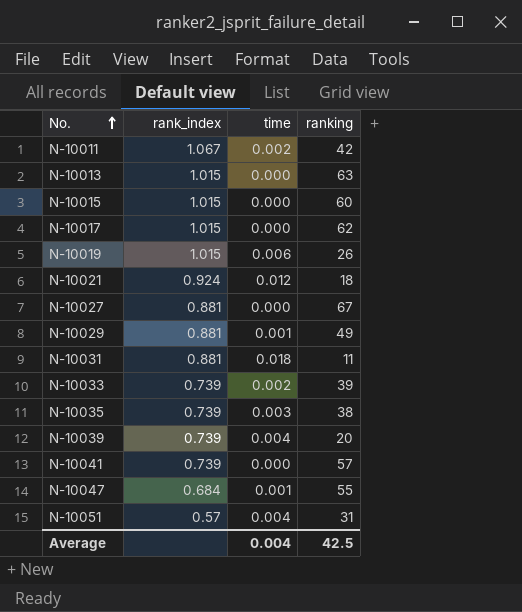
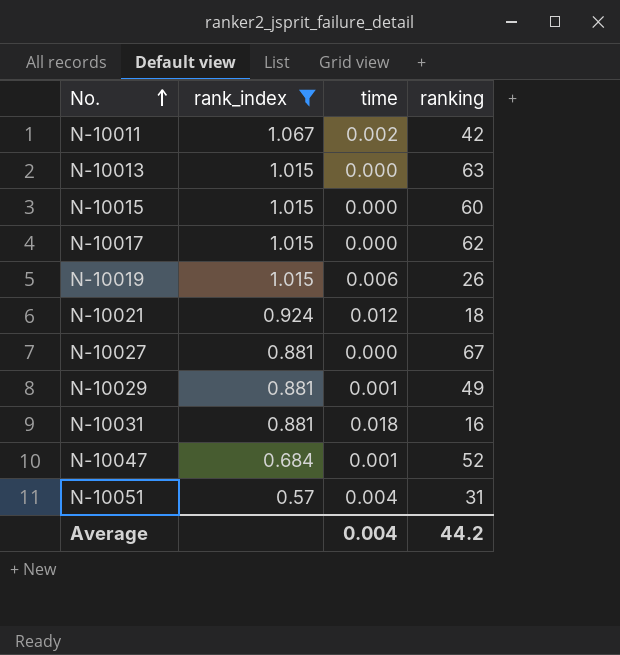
filter: none -> rank_index != 0.739
N-10031 | ranking: 11 -> 16
N-10047 | ranking: 55 -> 52
Average | ranking: 42.5 -> 44.2

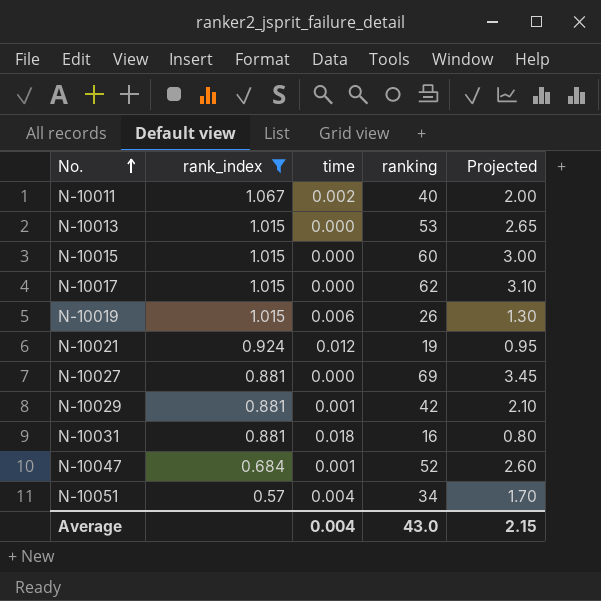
column Projected | formula: none -> [ranking] * 0.05
N-10011 | ranking: 42 -> 40
N-10013 | ranking: 63 -> 53
N-10021 | ranking: 18 -> 19
N-10027 | ranking: 67 -> 69
N-10029 | ranking: 49 -> 42
N-10051 | ranking: 31 -> 34
Average | ranking: 44.2 -> 43.0

